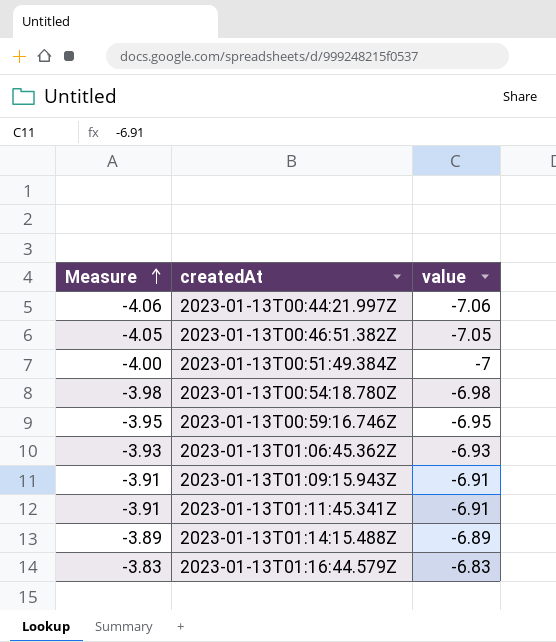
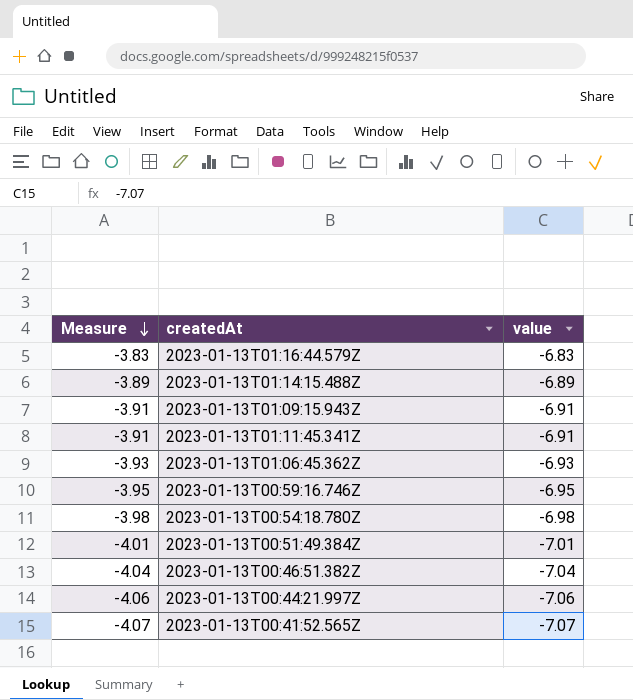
row order: Measure ascending -> Measure descending
2023-01-13T00:51:49.384Z | Measure: -4.00 -> -4.01
2023-01-13T00:51:49.384Z | value: -7 -> -7.01
2023-01-13T00:46:51.382Z | Measure: -4.05 -> -4.04
2023-01-13T00:46:51.382Z | value: -7.05 -> -7.04
row 2023-01-13T00:41:52.565Z: none -> -4.07 | -7.07

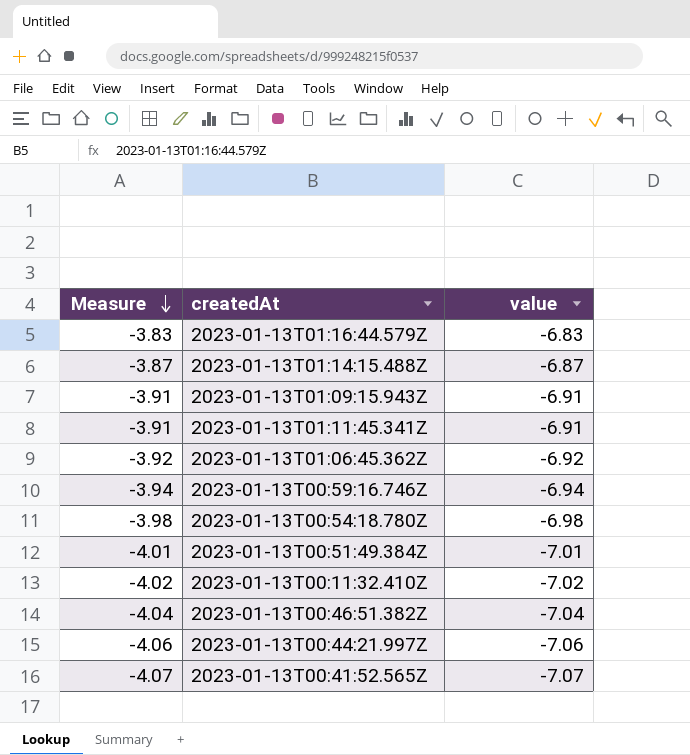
2023-01-13T01:14:15.488Z | Measure: -3.89 -> -3.87
2023-01-13T01:14:15.488Z | value: -6.89 -> -6.87
2023-01-13T01:06:45.362Z | Measure: -3.93 -> -3.92
2023-01-13T01:06:45.362Z | value: -6.93 -> -6.92
2023-01-13T00:59:16.746Z | Measure: -3.95 -> -3.94
2023-01-13T00:59:16.746Z | value: -6.95 -> -6.94
row 2023-01-13T00:11:32.410Z: none -> -4.02 | -7.02

